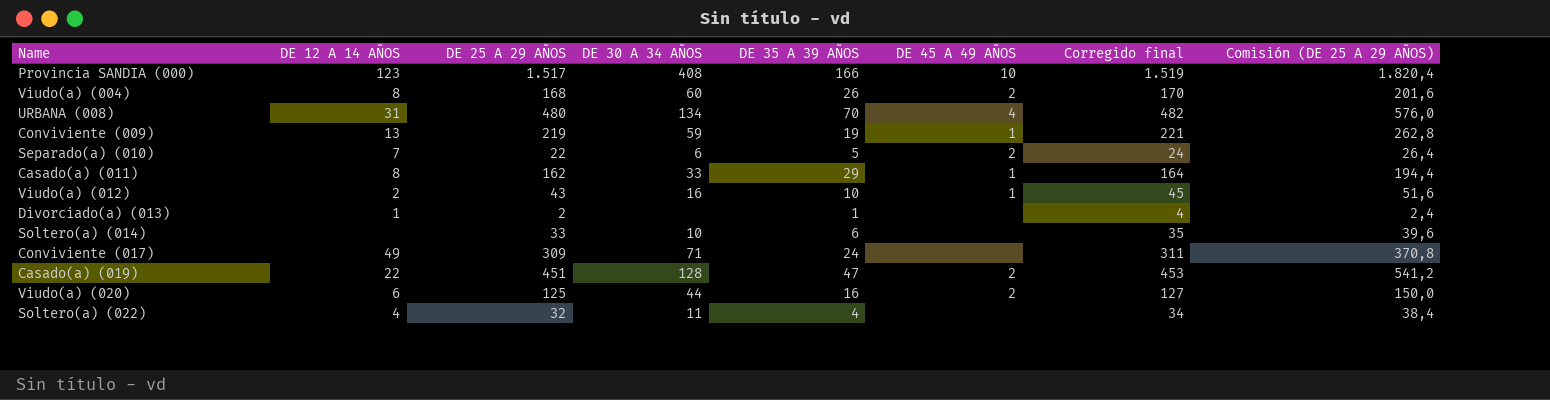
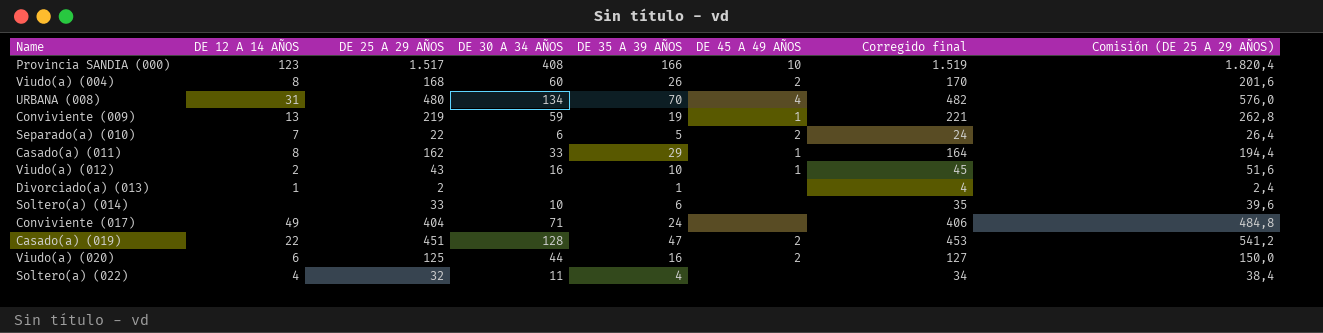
Conviviente (017) | DE 25 A 29 AÑOS: 309 -> 404
Conviviente (017) | Corregido final: 311 -> 406
Conviviente (017) | Comisión (DE 25 A 29 AÑOS): 370,8 -> 484,8

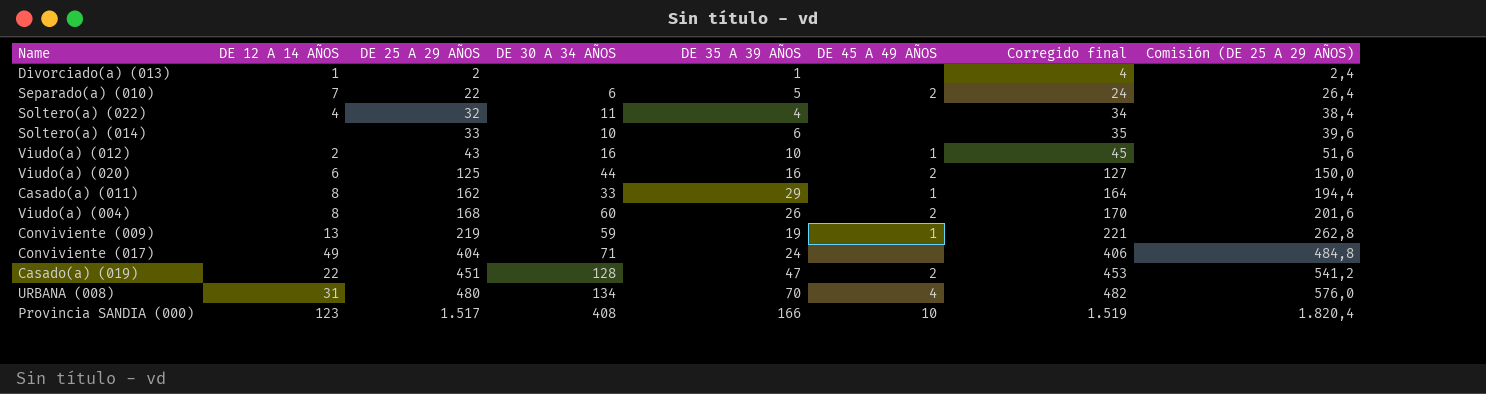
row order: none -> DE 25 A 29 AÑOS ascending

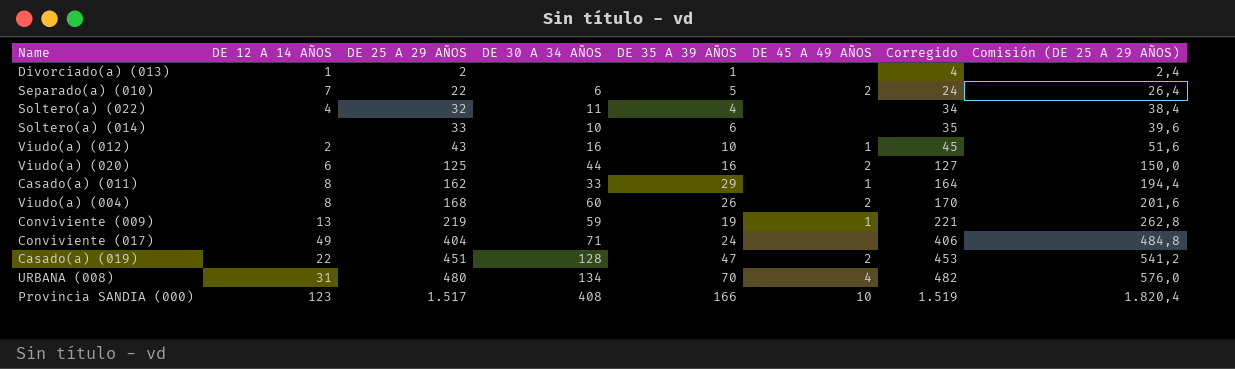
column name: Corregido final -> Corregido

